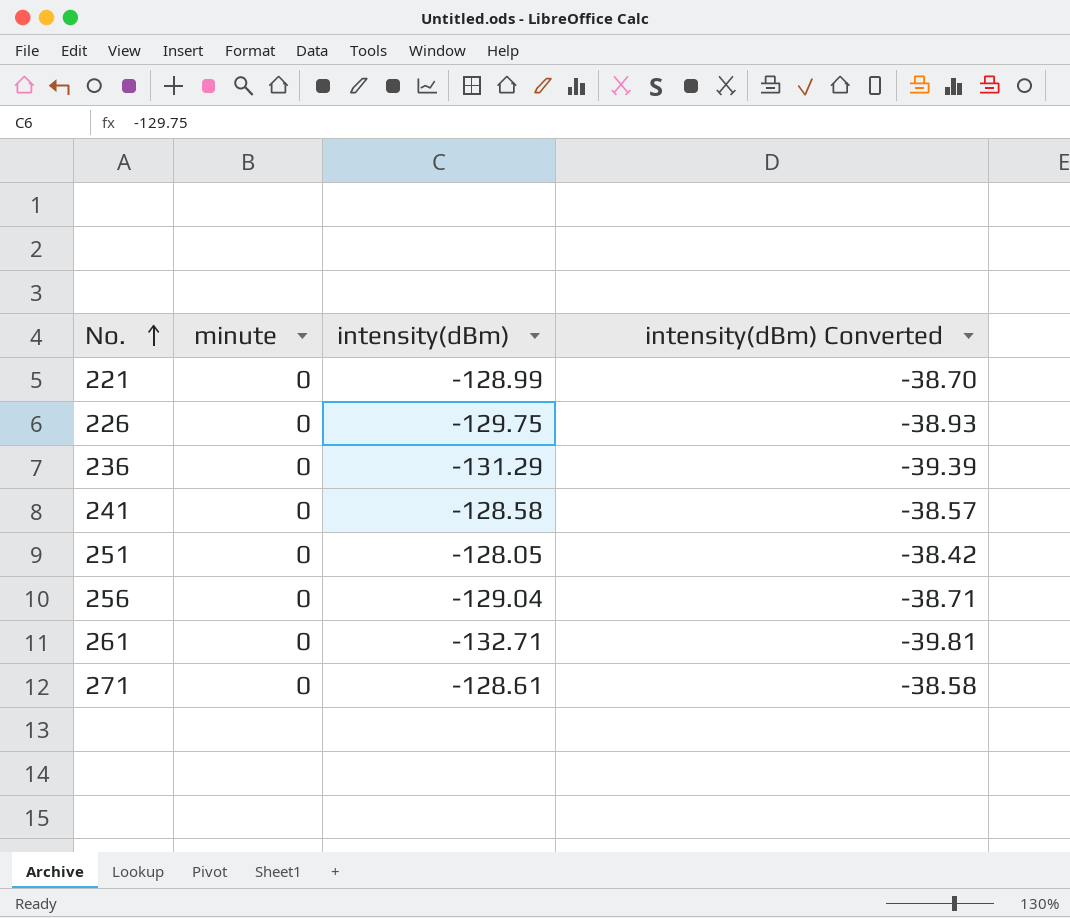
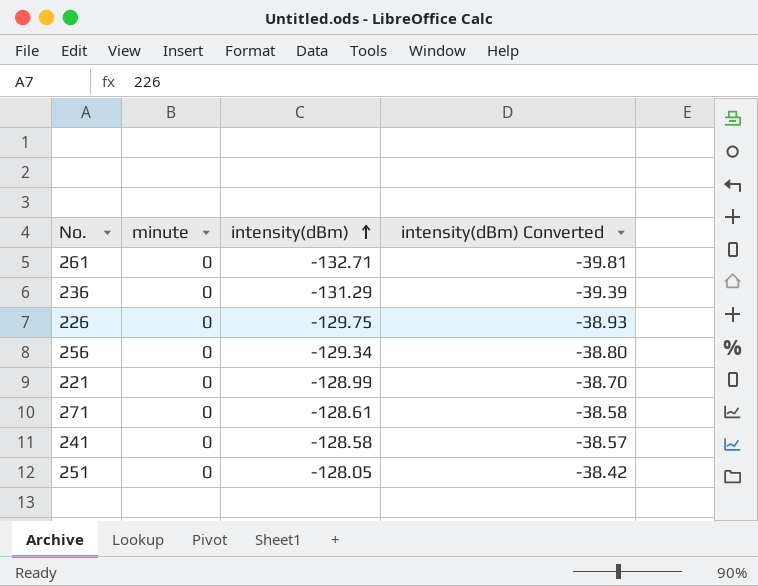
row order: No. ascending -> intensity(dBm) ascending
256 | intensity(dBm): -129.04 -> -129.34
256 | intensity(dBm) Converted: -38.71 -> -38.80

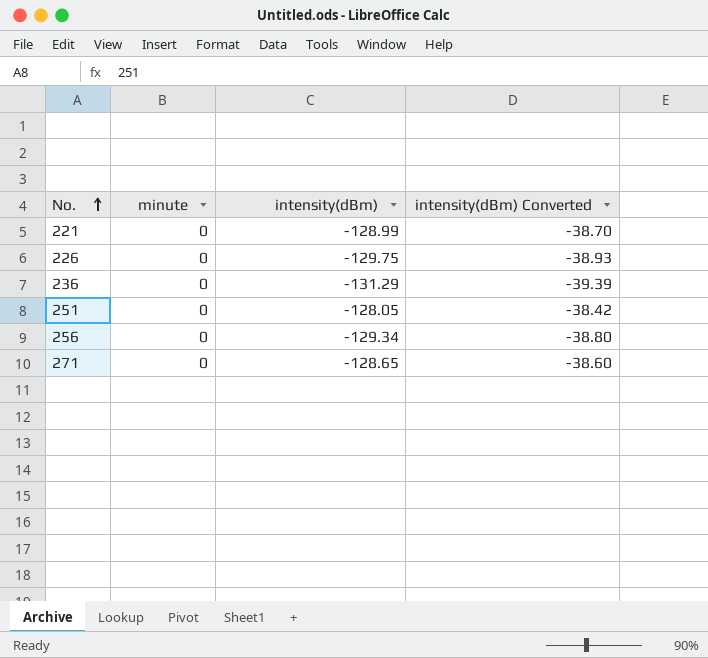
row order: intensity(dBm) ascending -> No. ascending
row 261: 0 | -132.71 | -39.81 -> none
row 241: 0 | -128.58 | -38.57 -> none
271 | intensity(dBm): -128.61 -> -128.65
271 | intensity(dBm) Converted: -38.58 -> -38.60

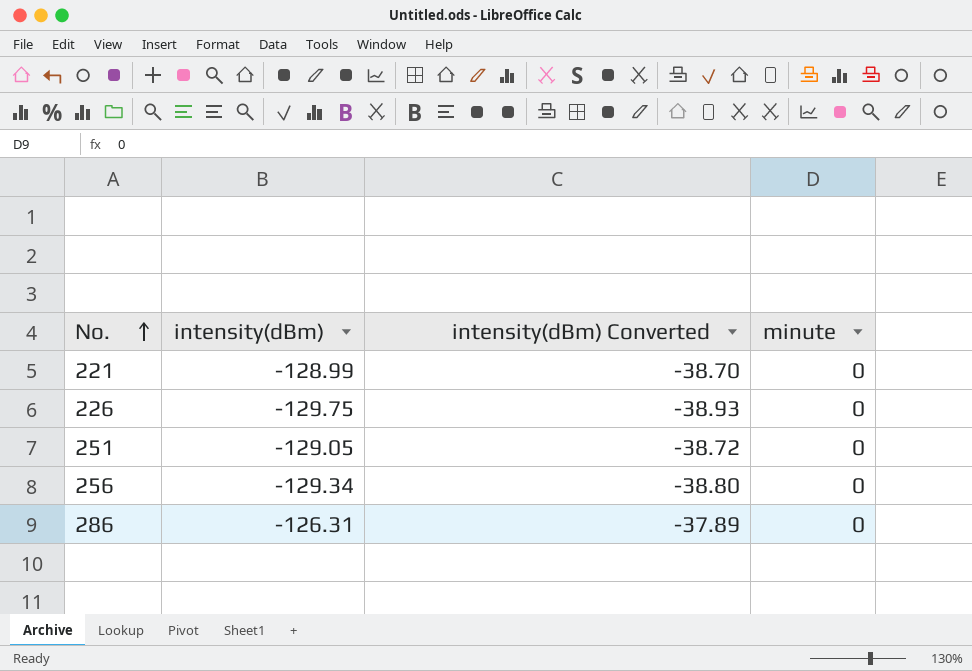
column minute | position: 2 -> 4
row 236: 0 | -131.29 | -39.39 -> none
row 271: 0 | -128.65 | -38.60 -> none
251 | intensity(dBm): -128.05 -> -129.05
251 | intensity(dBm) Converted: -38.42 -> -38.72
row 286: none -> -126.31 | -37.89 | 0

